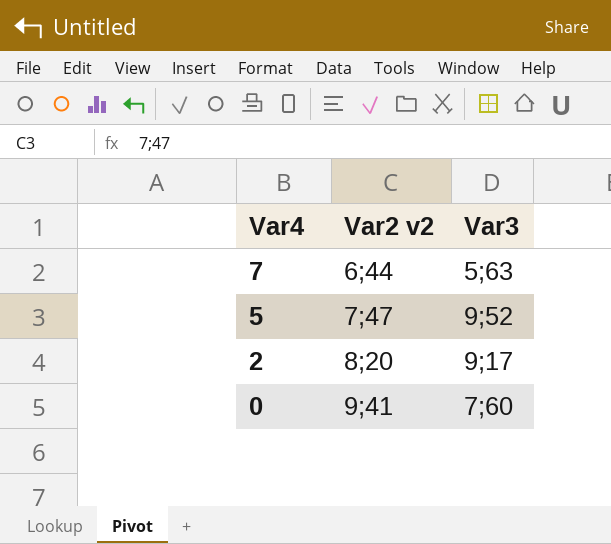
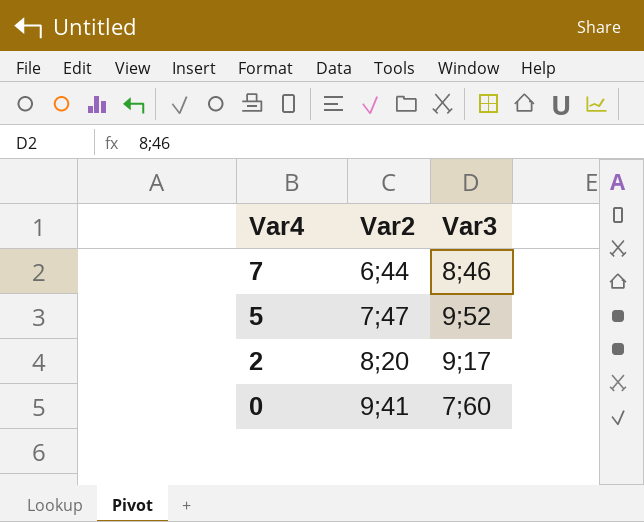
column name: Var2 v2 -> Var2
7 | Var3: 5;63 -> 8;46

